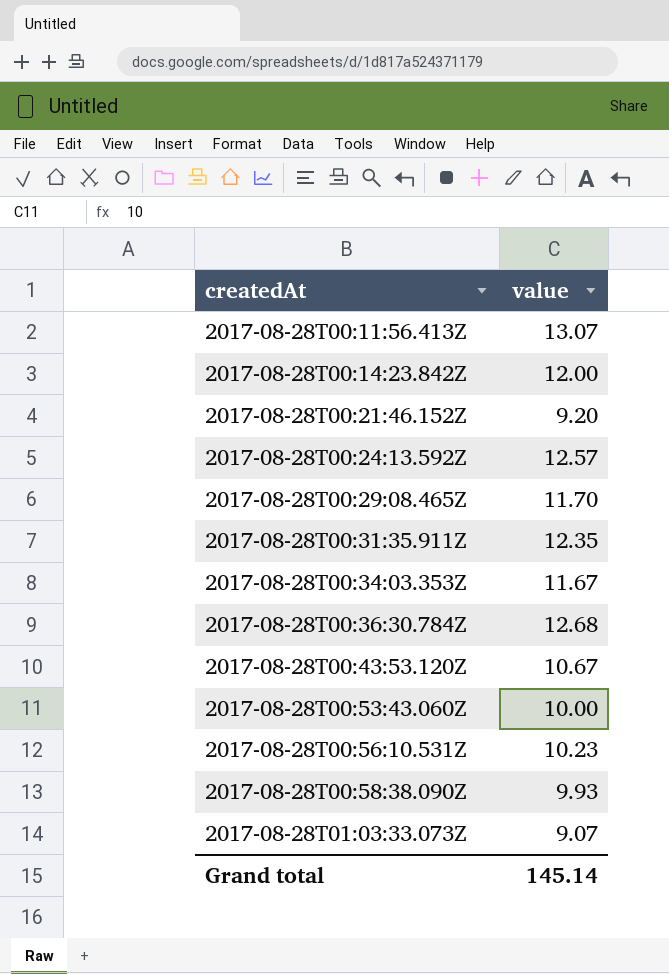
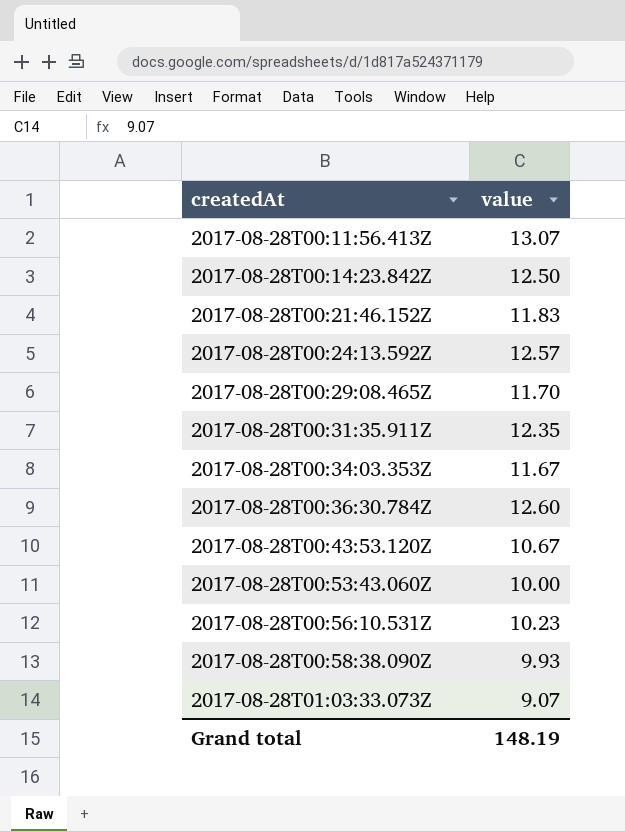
2017-08-28T00:14:23.842Z | value: 12.00 -> 12.50
2017-08-28T00:21:46.152Z | value: 9.20 -> 11.83
2017-08-28T00:36:30.784Z | value: 12.68 -> 12.60
Grand total | value: 145.14 -> 148.19

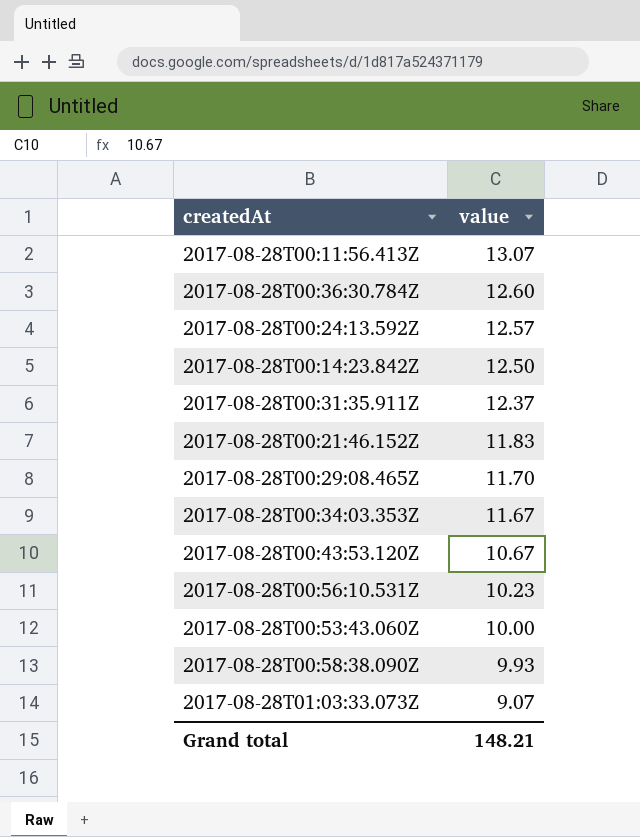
row order: createdAt ascending -> value descending
2017-08-28T00:31:35.911Z | value: 12.35 -> 12.37
Grand total | value: 148.19 -> 148.21

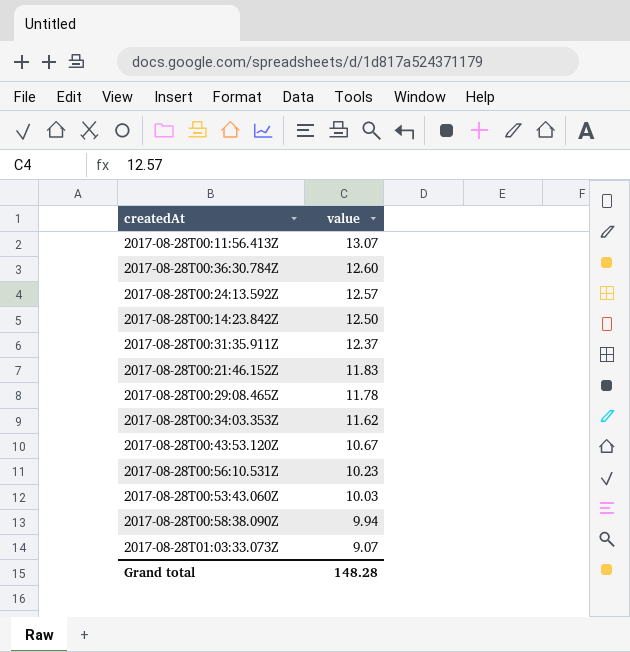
2017-08-28T00:29:08.465Z | value: 11.70 -> 11.78
2017-08-28T00:34:03.353Z | value: 11.67 -> 11.62
2017-08-28T00:53:43.060Z | value: 10.00 -> 10.03
2017-08-28T00:58:38.090Z | value: 9.93 -> 9.94
Grand total | value: 148.21 -> 148.28

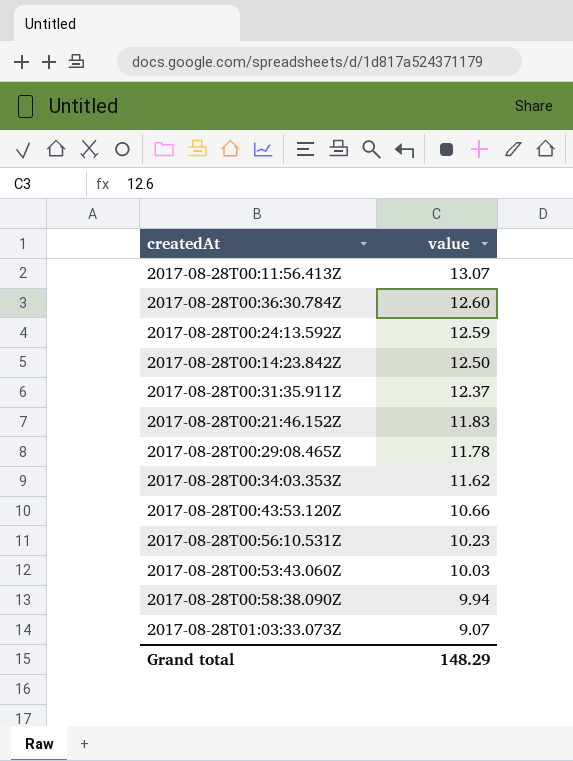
2017-08-28T00:24:13.592Z | value: 12.57 -> 12.59
2017-08-28T00:43:53.120Z | value: 10.67 -> 10.66
Grand total | value: 148.28 -> 148.29

